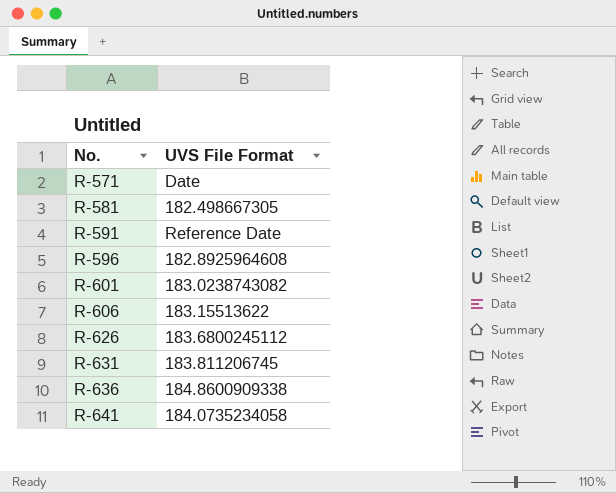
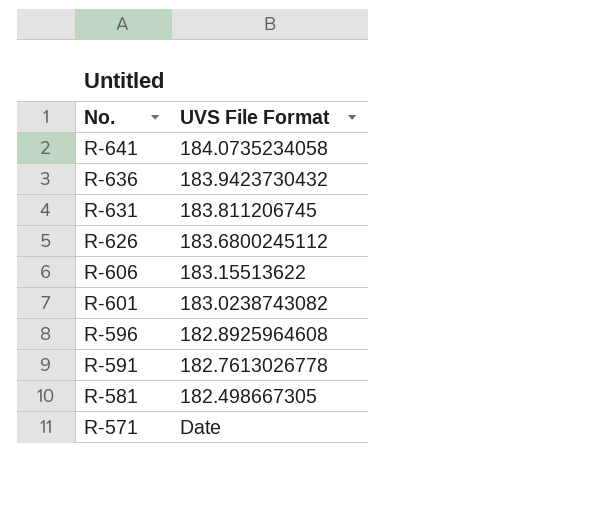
row order: No. ascending -> No. descending
R-636 | UVS File Format: 184.8600909338 -> 183.9423730432
R-591 | UVS File Format: Reference Date -> 182.7613026778

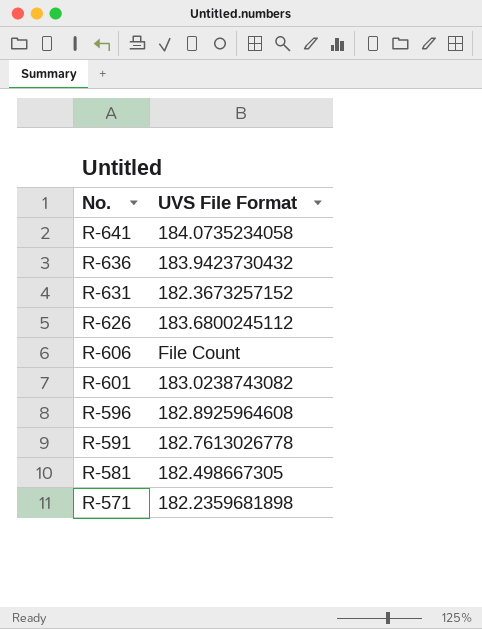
R-631 | UVS File Format: 183.811206745 -> 182.3673257152
R-606 | UVS File Format: 183.15513622 -> File Count
R-571 | UVS File Format: Date -> 182.2359681898

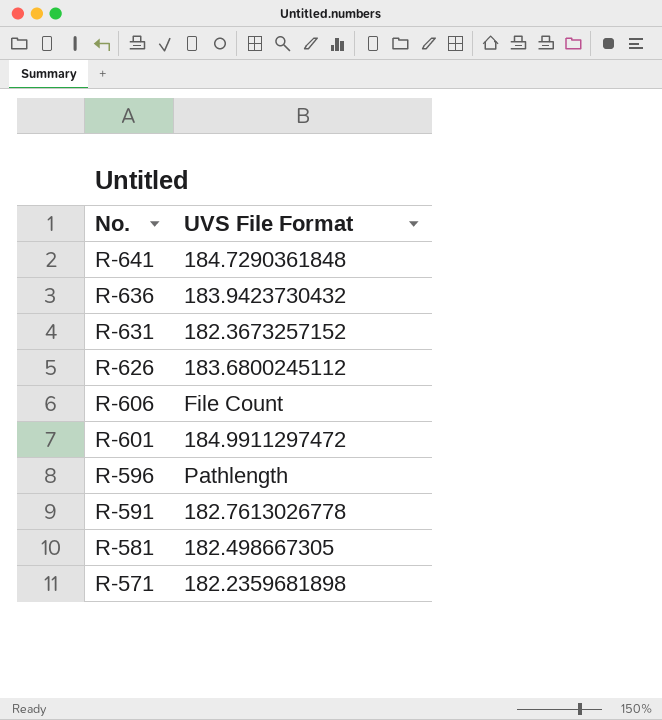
R-641 | UVS File Format: 184.0735234058 -> 184.7290361848
R-601 | UVS File Format: 183.0238743082 -> 184.9911297472
R-596 | UVS File Format: 182.8925964608 -> Pathlength

